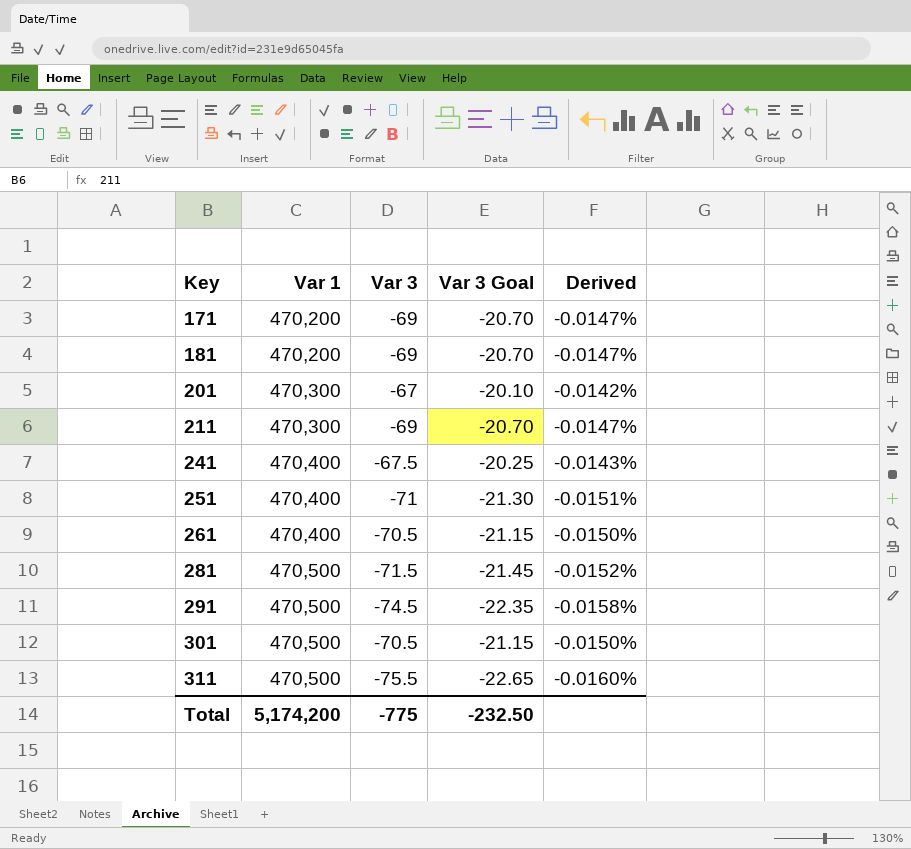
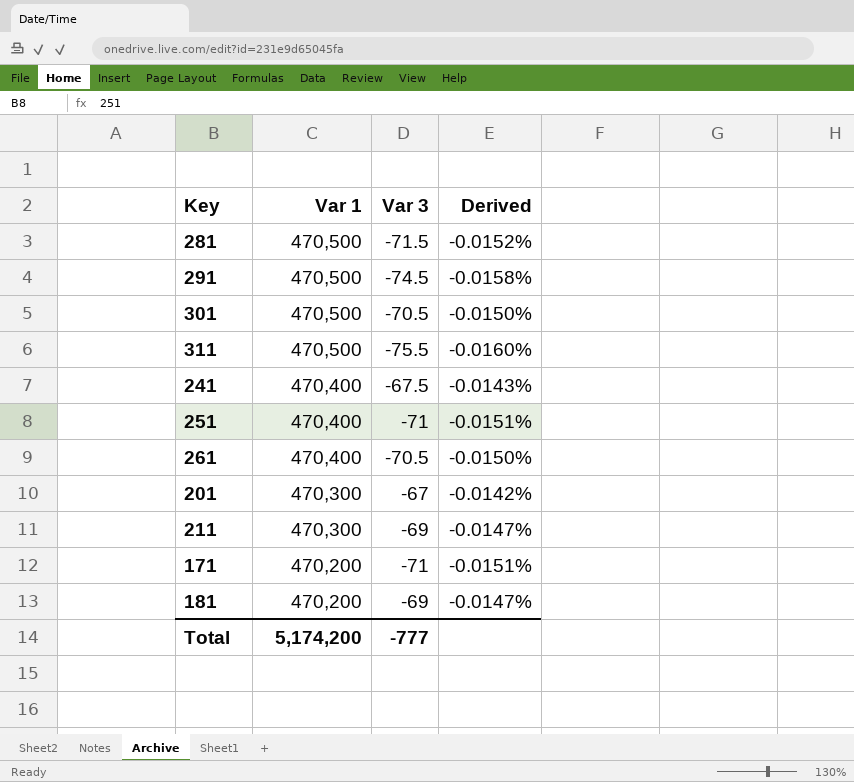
row order: Key ascending -> Var 1 descending
column Var 3 Goal | formula: [Var 3] * 0.3 -> none
171 | Var 3: -69 -> -71
171 | Derived: -0.0147% -> -0.0151%
Total | Var 3: -775 -> -777

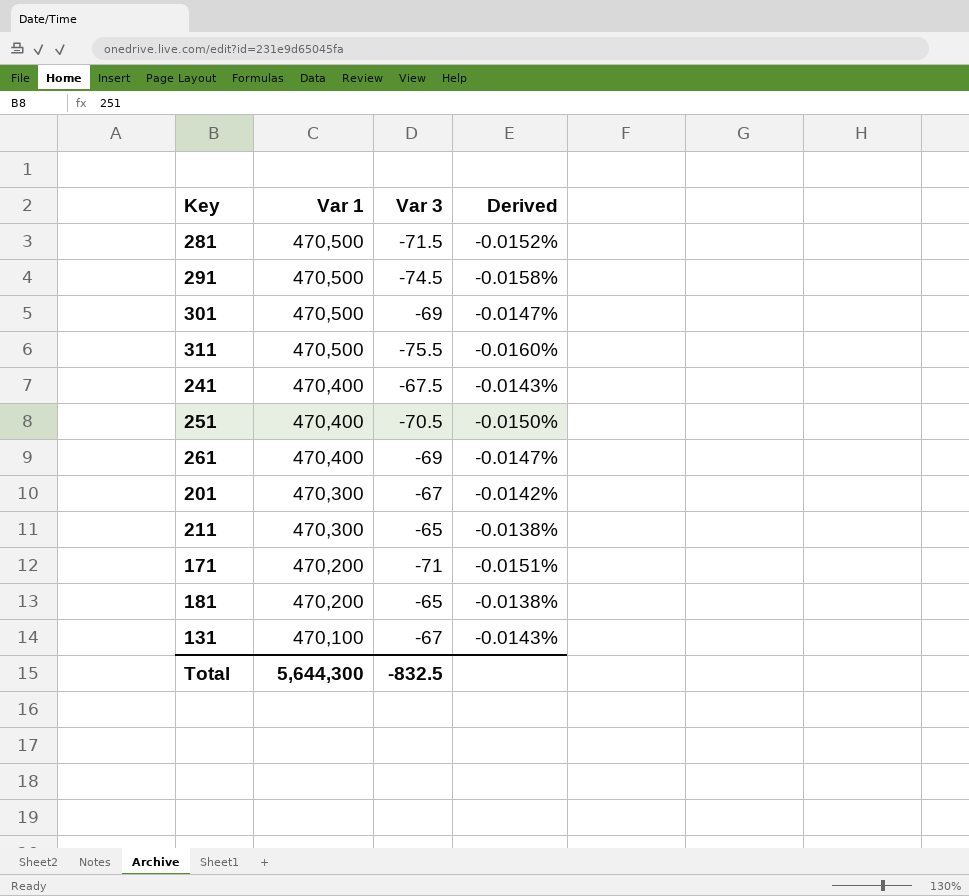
301 | Var 3: -70.5 -> -69
301 | Derived: -0.0150% -> -0.0147%
251 | Var 3: -71 -> -70.5
251 | Derived: -0.0151% -> -0.0150%
261 | Var 3: -70.5 -> -69
261 | Derived: -0.0150% -> -0.0147%
211 | Var 3: -69 -> -65
211 | Derived: -0.0147% -> -0.0138%
181 | Var 3: -69 -> -65
181 | Derived: -0.0147% -> -0.0138%
row 131: none -> 470,100 | -67 | -0.0143%
Total | Var 1: 5,174,200 -> 5,644,300
Total | Var 3: -777 -> -832.5

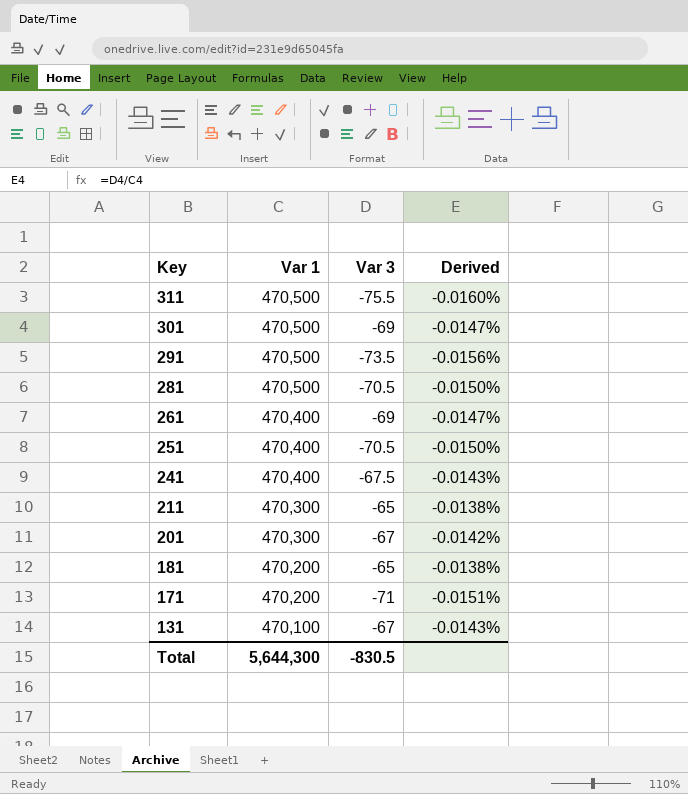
row order: Var 1 descending -> Key descending
291 | Var 3: -74.5 -> -73.5
291 | Derived: -0.0158% -> -0.0156%
281 | Var 3: -71.5 -> -70.5
281 | Derived: -0.0152% -> -0.0150%
Total | Var 3: -832.5 -> -830.5

